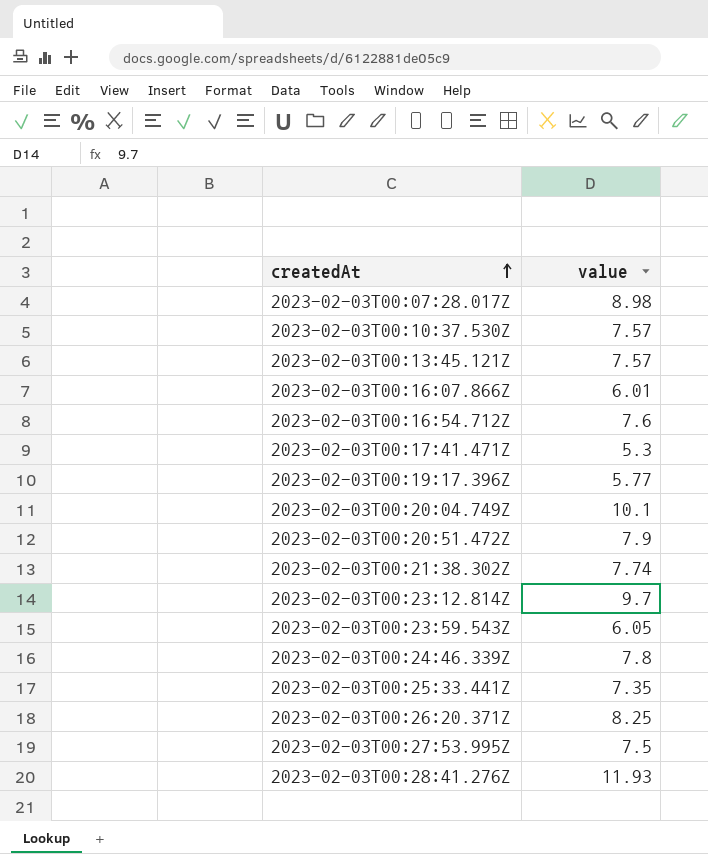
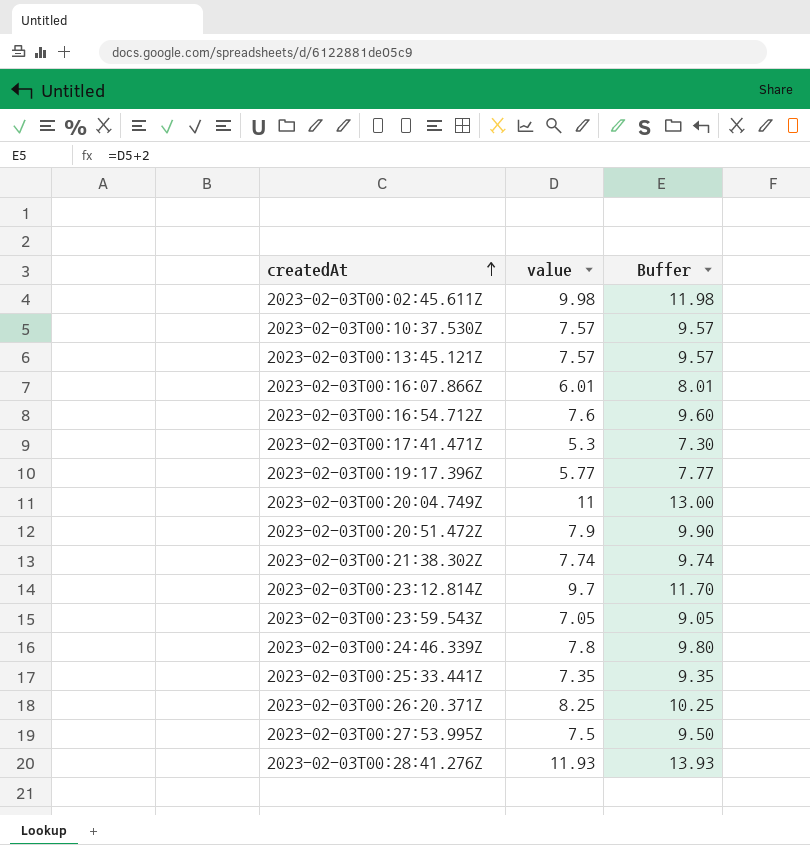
column Buffer | formula: none -> [value] + 2
row 2023-02-03T00:07:28.017Z: 8.98 -> none
row 2023-02-03T00:02:45.611Z: none -> 9.98 | 11.98
2023-02-03T00:20:04.749Z | value: 10.1 -> 11
2023-02-03T00:23:59.543Z | value: 6.05 -> 7.05

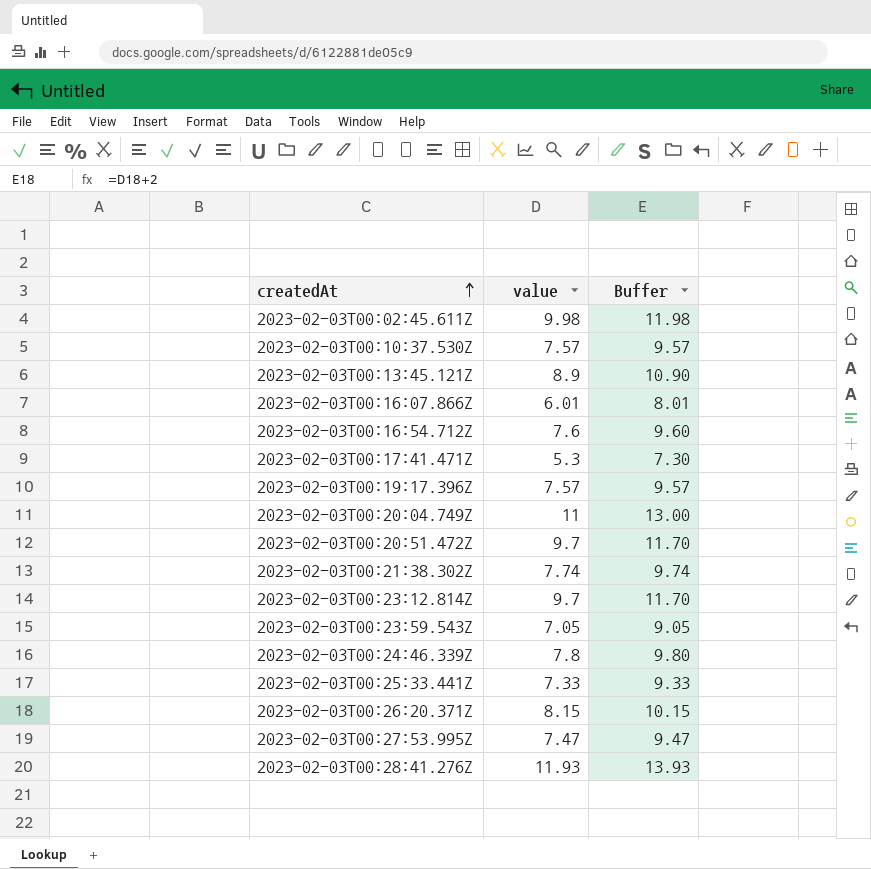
2023-02-03T00:13:45.121Z | value: 7.57 -> 8.9
2023-02-03T00:13:45.121Z | Buffer: 9.57 -> 10.90
2023-02-03T00:19:17.396Z | value: 5.77 -> 7.57
2023-02-03T00:19:17.396Z | Buffer: 7.77 -> 9.57
2023-02-03T00:20:51.472Z | value: 7.9 -> 9.7
2023-02-03T00:20:51.472Z | Buffer: 9.90 -> 11.70
2023-02-03T00:25:33.441Z | value: 7.35 -> 7.33
2023-02-03T00:25:33.441Z | Buffer: 9.35 -> 9.33
2023-02-03T00:26:20.371Z | value: 8.25 -> 8.15
2023-02-03T00:26:20.371Z | Buffer: 10.25 -> 10.15
2023-02-03T00:27:53.995Z | value: 7.5 -> 7.47
2023-02-03T00:27:53.995Z | Buffer: 9.50 -> 9.47

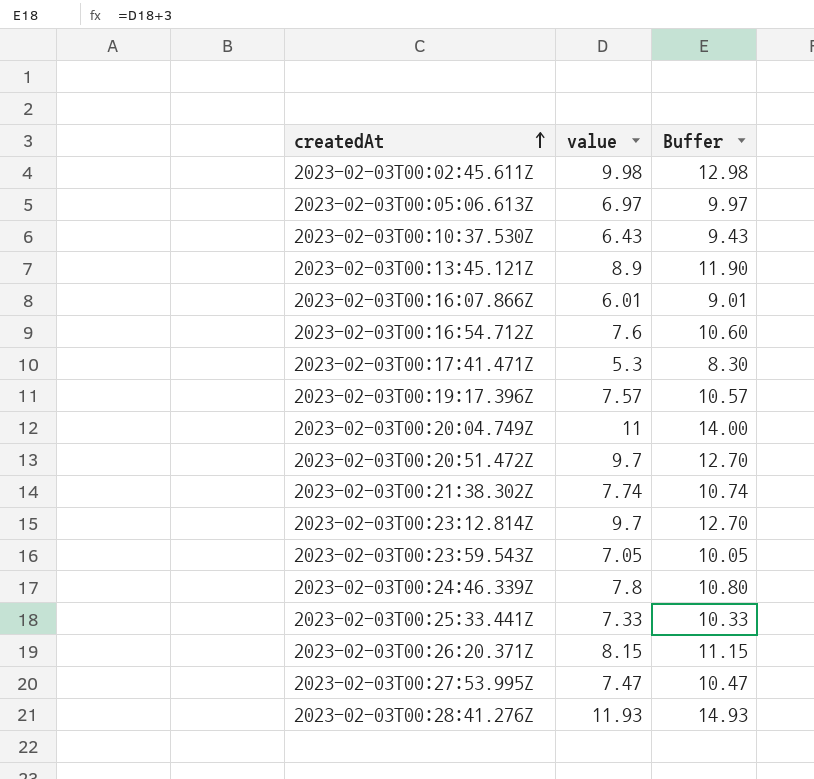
column Buffer | formula: [value] + 2 -> [value] + 3
row 2023-02-03T00:05:06.613Z: none -> 6.97 | 9.97
2023-02-03T00:10:37.530Z | value: 7.57 -> 6.43

